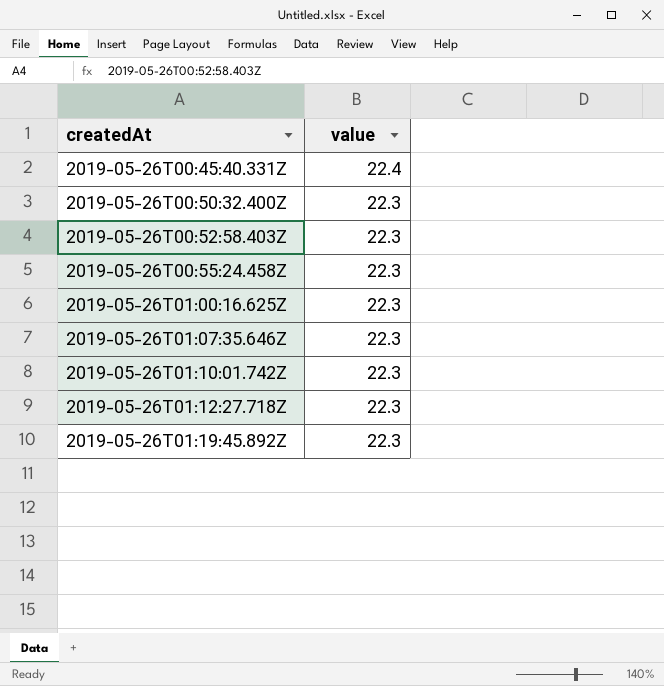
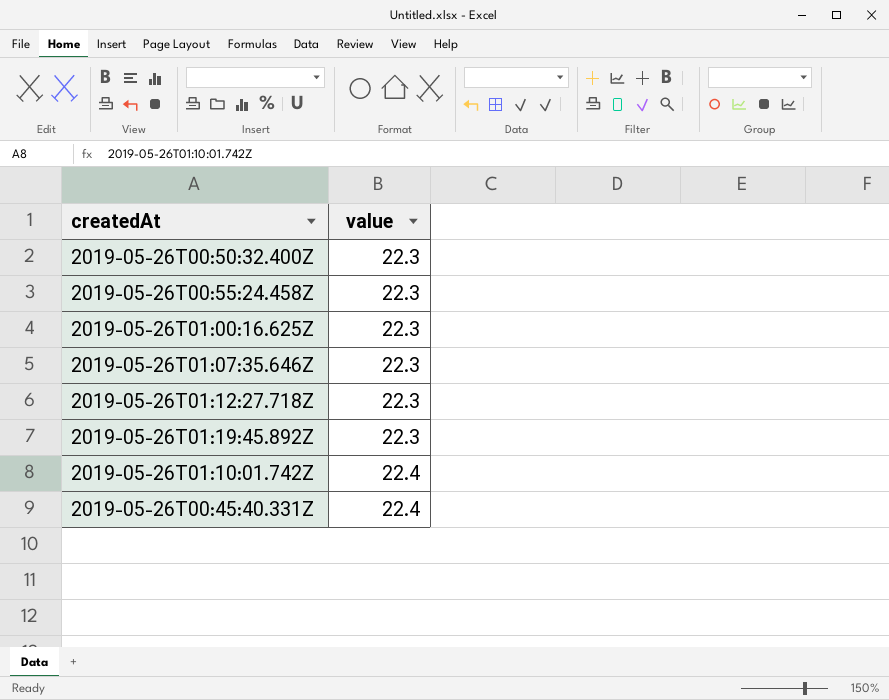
row order: createdAt ascending -> value ascending
row 2019-05-26T00:52:58.403Z: 22.3 -> none
2019-05-26T01:10:01.742Z | value: 22.3 -> 22.4

